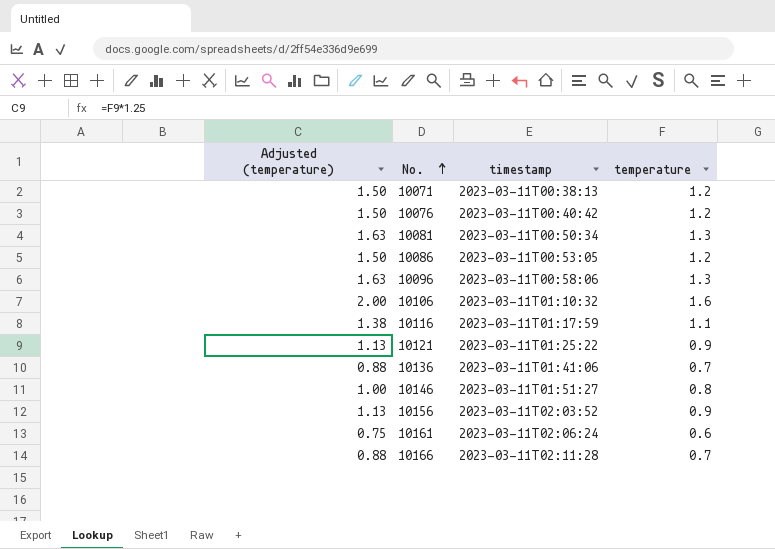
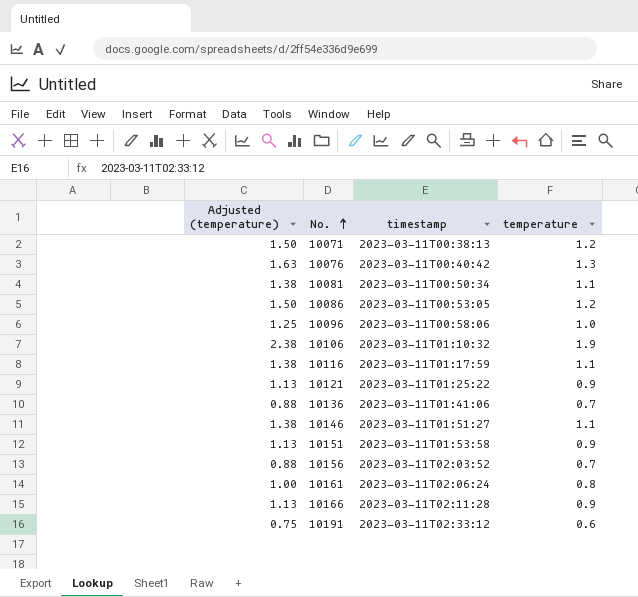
10076 | Adjusted (temperature): 1.50 -> 1.63
10076 | temperature: 1.2 -> 1.3
10081 | Adjusted (temperature): 1.63 -> 1.38
10081 | temperature: 1.3 -> 1.1
10096 | Adjusted (temperature): 1.63 -> 1.25
10096 | temperature: 1.3 -> 1.0
10106 | Adjusted (temperature): 2.00 -> 2.38
10106 | temperature: 1.6 -> 1.9
10146 | Adjusted (temperature): 1.00 -> 1.38
10146 | temperature: 0.8 -> 1.1
row 10151: none -> 1.13 | 2023-03-11T01:53:58 | 0.9
10156 | Adjusted (temperature): 1.13 -> 0.88
10156 | temperature: 0.9 -> 0.7
10161 | Adjusted (temperature): 0.75 -> 1.00
10161 | temperature: 0.6 -> 0.8
10166 | Adjusted (temperature): 0.88 -> 1.13
10166 | temperature: 0.7 -> 0.9
row 10191: none -> 0.75 | 2023-03-11T02:33:12 | 0.6

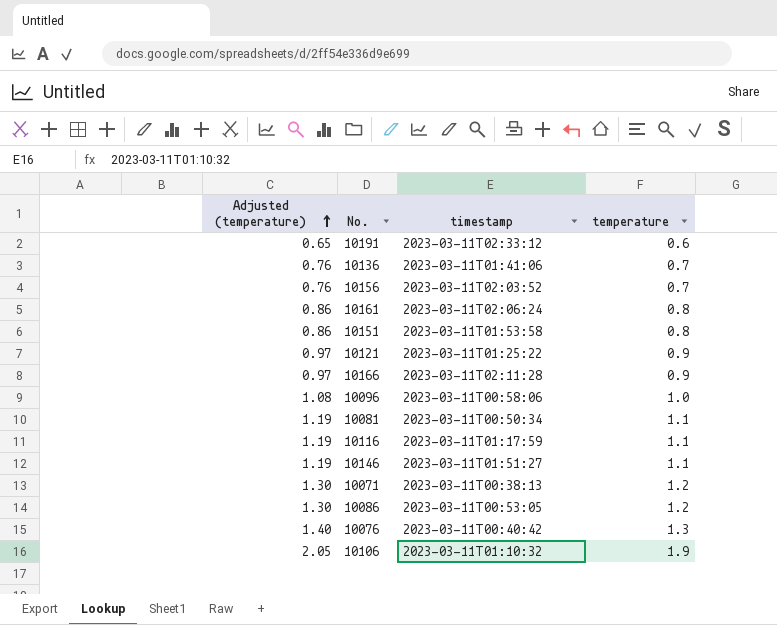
row order: No. ascending -> Adjusted (temperature) ascending
column Adjusted (temperature) | formula: [temperature] * 1.25 -> [temperature] * 1.08
10151 | temperature: 0.9 -> 0.8

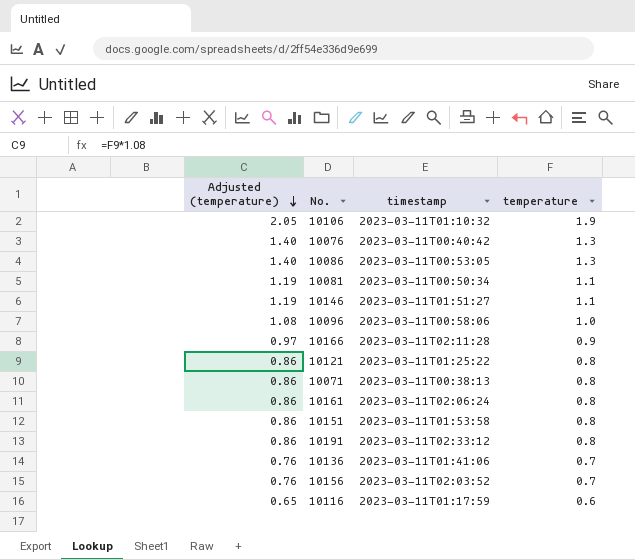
row order: Adjusted (temperature) ascending -> Adjusted (temperature) descending
10086 | Adjusted (temperature): 1.30 -> 1.40
10086 | temperature: 1.2 -> 1.3
10121 | Adjusted (temperature): 0.97 -> 0.86
10121 | temperature: 0.9 -> 0.8
10071 | Adjusted (temperature): 1.30 -> 0.86
10071 | temperature: 1.2 -> 0.8
10191 | Adjusted (temperature): 0.65 -> 0.86
10191 | temperature: 0.6 -> 0.8
10116 | Adjusted (temperature): 1.19 -> 0.65
10116 | temperature: 1.1 -> 0.6

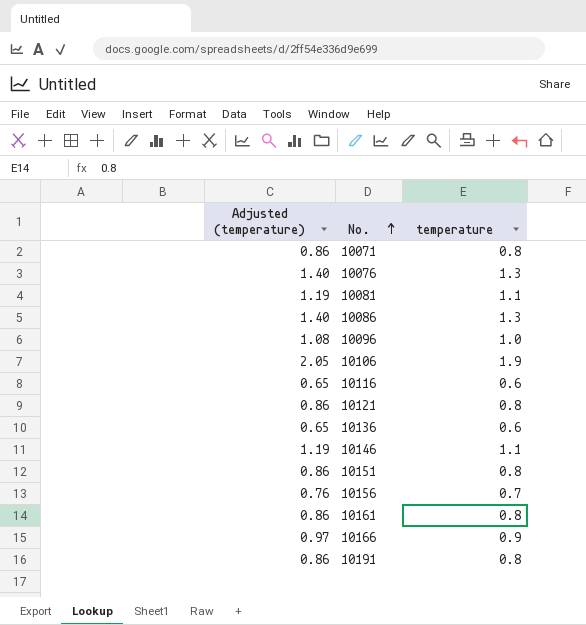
row order: Adjusted (temperature) descending -> No. ascending
column timestamp | position: 3 -> none
10136 | Adjusted (temperature): 0.76 -> 0.65
10136 | temperature: 0.7 -> 0.6

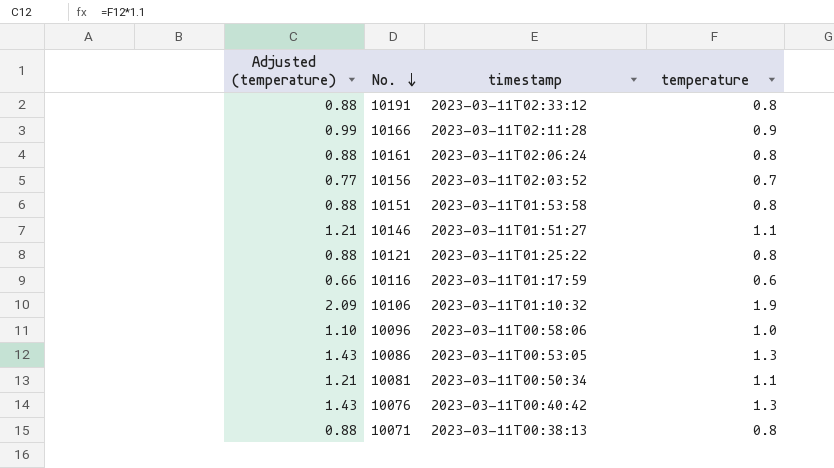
row order: No. ascending -> No. descending
column Adjusted (temperature) | formula: [temperature] * 1.08 -> [temperature] * 1.1
column timestamp | position: none -> 3
row 10136: 0.65 | 0.6 -> none

